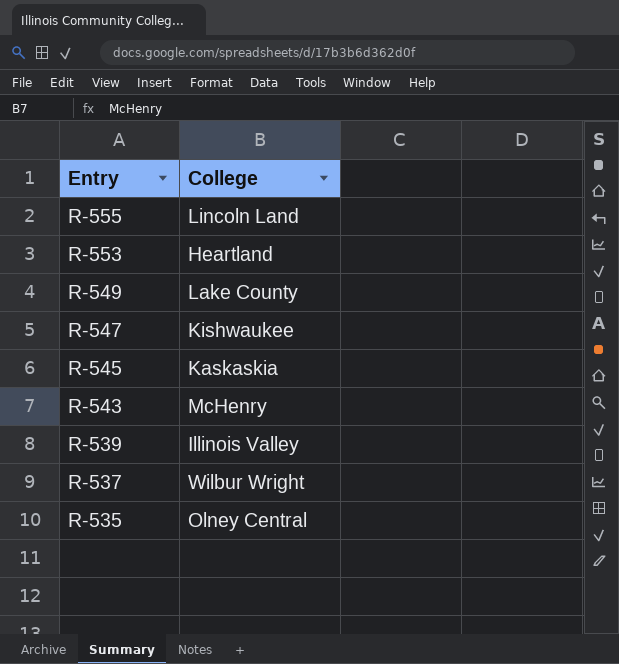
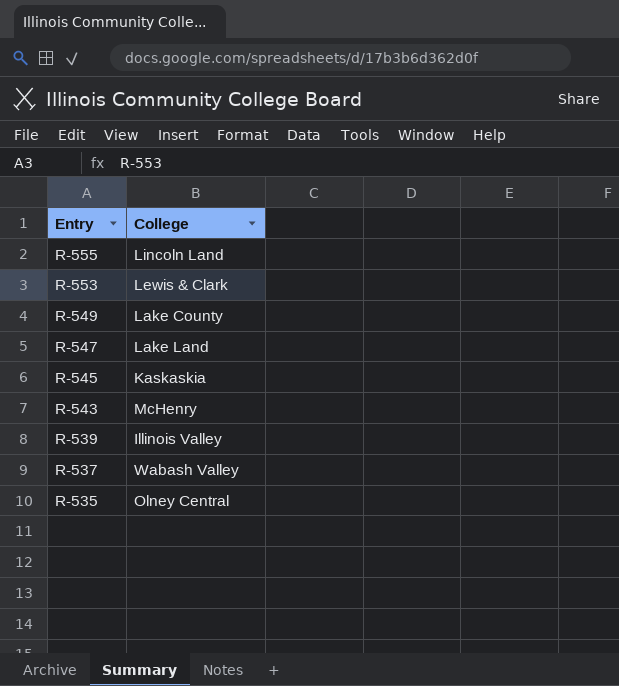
R-553 | College: Heartland -> Lewis & Clark
R-547 | College: Kishwaukee -> Lake Land
R-537 | College: Wilbur Wright -> Wabash Valley

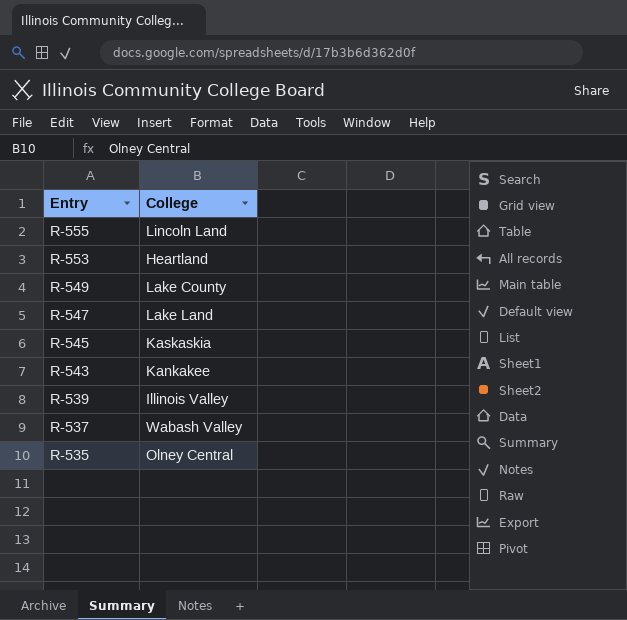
R-553 | College: Lewis & Clark -> Heartland
R-543 | College: McHenry -> Kankakee

